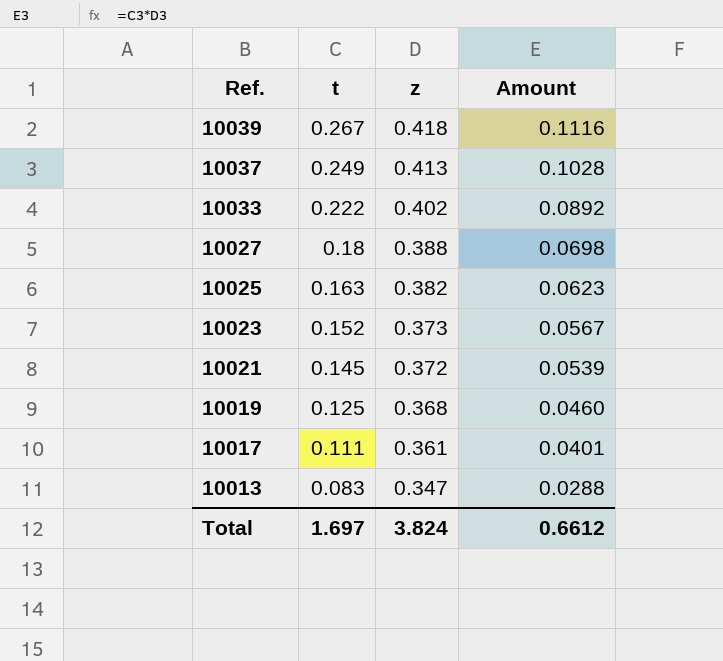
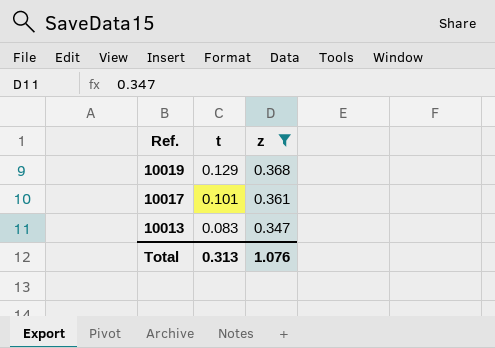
filter: none -> z <= 0.368
column Amount | formula: [t] * [z] -> none
10019 | t: 0.125 -> 0.129
10017 | t: 0.111 -> 0.101
Total | t: 1.697 -> 0.313
Total | z: 3.824 -> 1.076

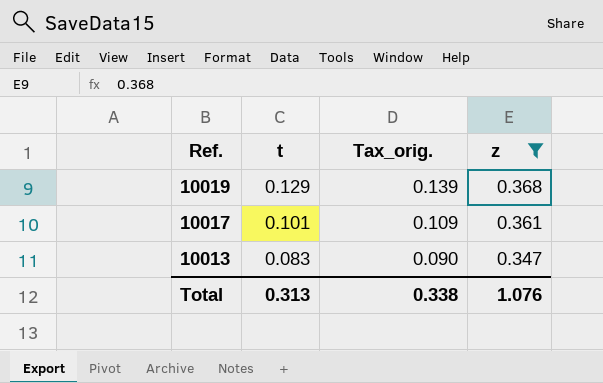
column Tax_orig. | formula: none -> [t] * 1.08

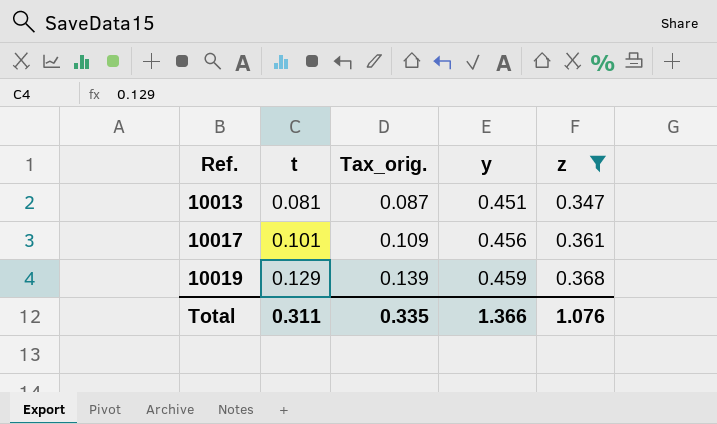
row order: Ref. descending -> Ref. ascending
column y | position: none -> 4
10013 | t: 0.083 -> 0.081
10013 | Tax_orig.: 0.090 -> 0.087
Total | t: 0.313 -> 0.311
Total | Tax_orig.: 0.338 -> 0.335

